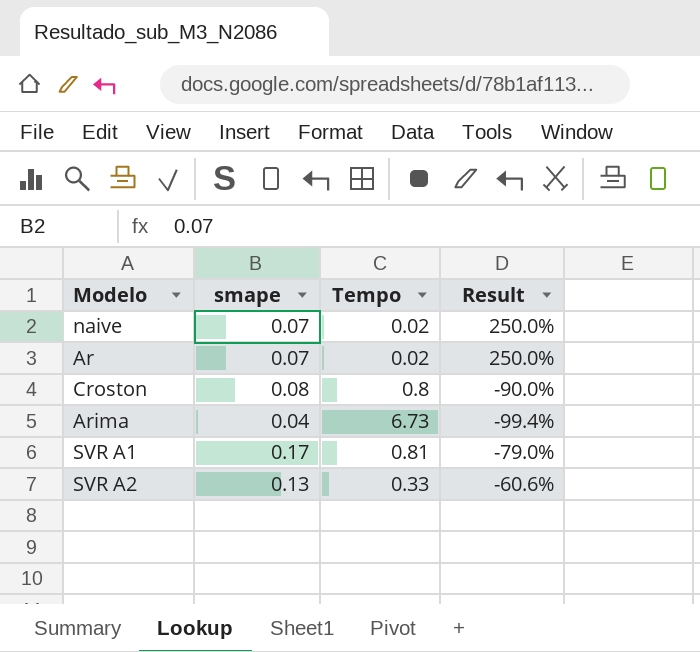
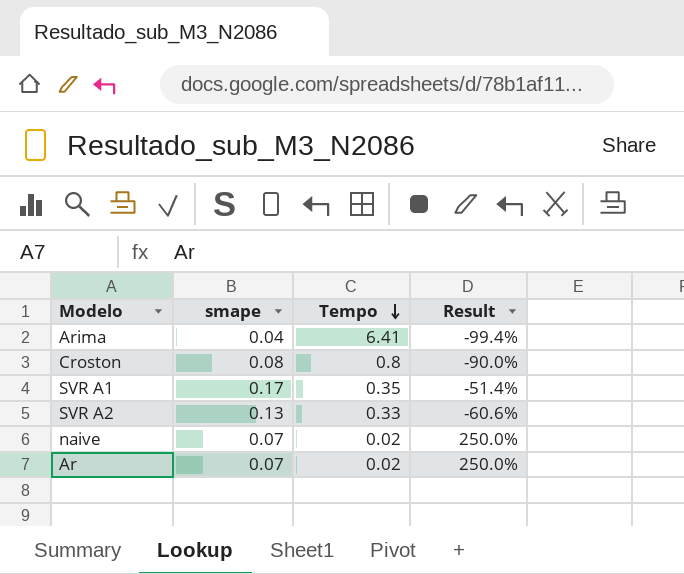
row order: none -> Tempo descending
Arima | Tempo: 6.73 -> 6.41
SVR A1 | Tempo: 0.81 -> 0.35
SVR A1 | Result: -79.0% -> -51.4%

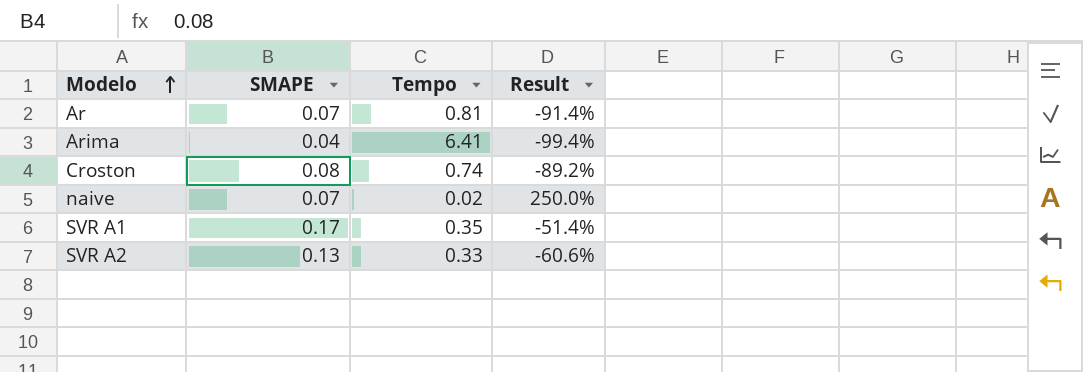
row order: Tempo descending -> Modelo ascending
column name: smape -> SMAPE
Ar | Tempo: 0.02 -> 0.81
Ar | Result: 250.0% -> -91.4%
Croston | Tempo: 0.8 -> 0.74
Croston | Result: -90.0% -> -89.2%

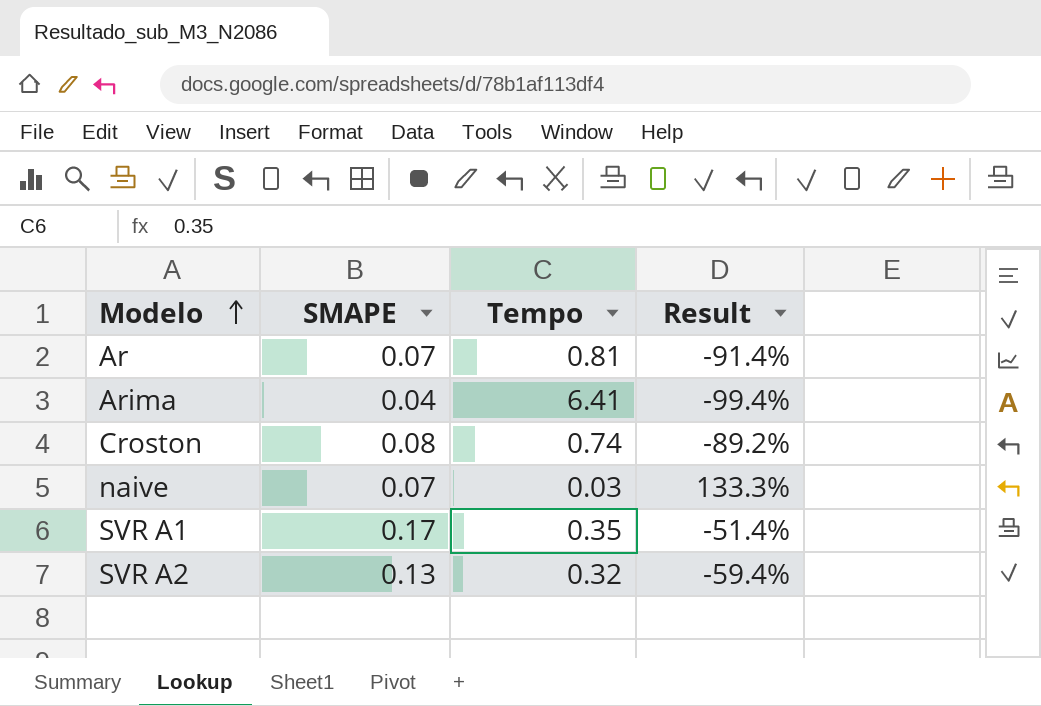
naive | Tempo: 0.02 -> 0.03
naive | Result: 250.0% -> 133.3%
SVR A2 | Tempo: 0.33 -> 0.32
SVR A2 | Result: -60.6% -> -59.4%

